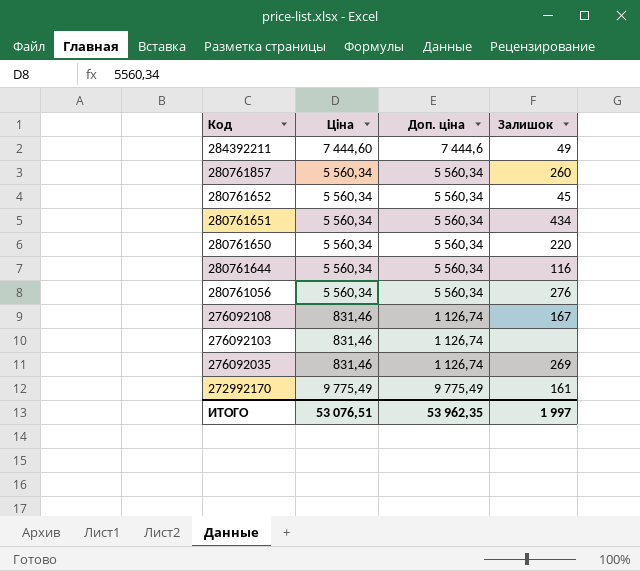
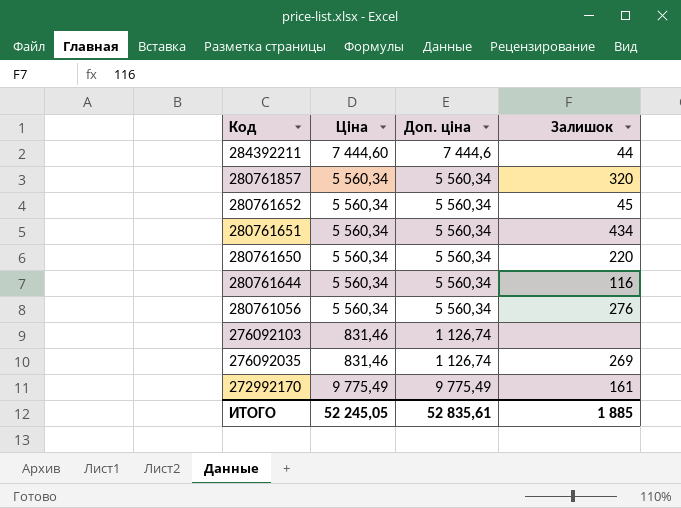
row 276092108: 831,46 | 1 126,74 | 167 -> none
284392211 | Залишок: 49 -> 44
280761857 | Залишок: 260 -> 320
ИТОГО | Ціна: 53 076,51 -> 52 245,05
ИТОГО | Доп. ціна: 53 962,35 -> 52 835,61
ИТОГО | Залишок: 1 997 -> 1 885

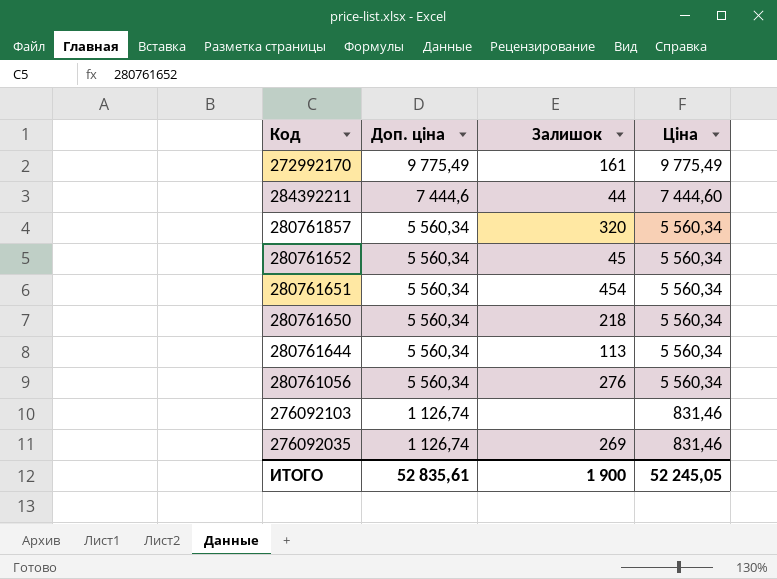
row order: Код descending -> Доп. ціна descending
column Ціна | position: 2 -> 4
280761651 | Залишок: 434 -> 454
280761650 | Залишок: 220 -> 218
280761644 | Залишок: 116 -> 113
ИТОГО | Залишок: 1 885 -> 1 900

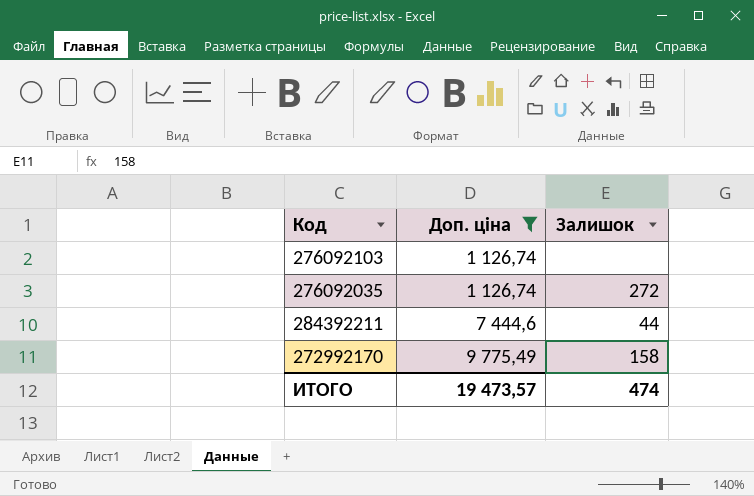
filter: none -> Доп. ціна != 5 560,34
row order: Доп. ціна descending -> Доп. ціна ascending
column Ціна | position: 4 -> none
276092035 | Залишок: 269 -> 272
272992170 | Залишок: 161 -> 158
ИТОГО | Доп. ціна: 52 835,61 -> 19 473,57
ИТОГО | Залишок: 1 900 -> 474

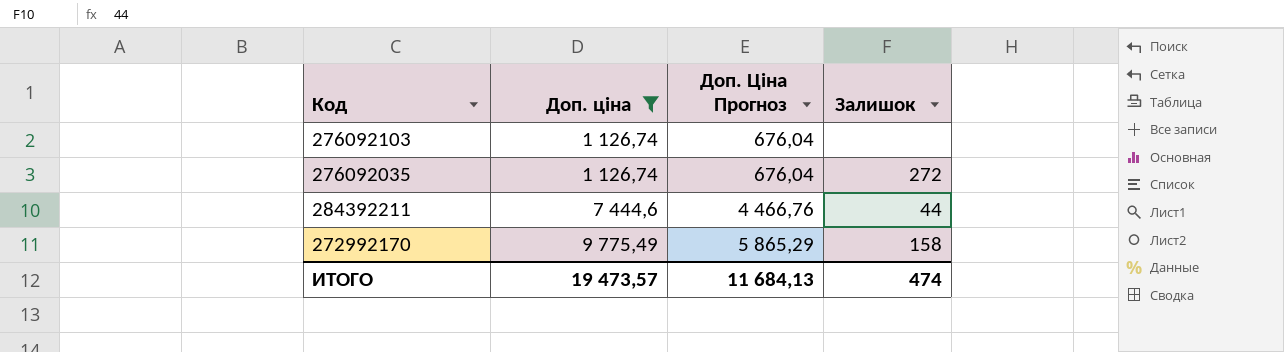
column Доп. Ціна Прогноз | formula: none -> [Доп. ціна] * 0,6

